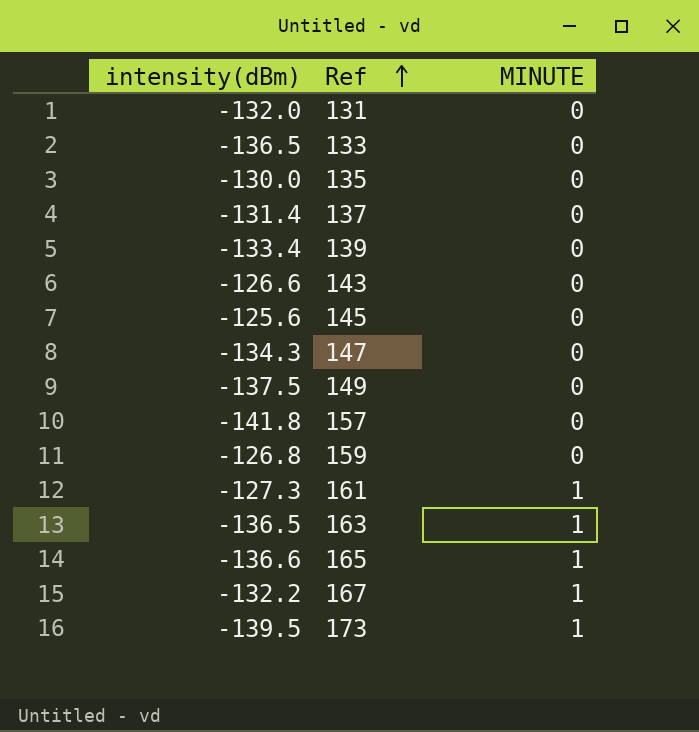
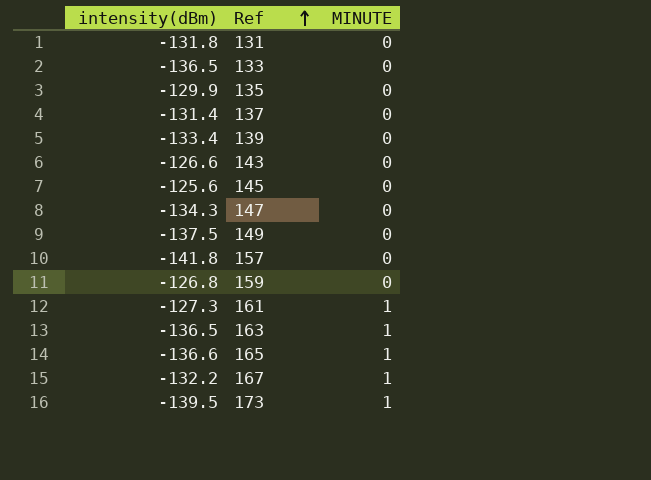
131 | intensity(dBm): -132.0 -> -131.8
135 | intensity(dBm): -130.0 -> -129.9

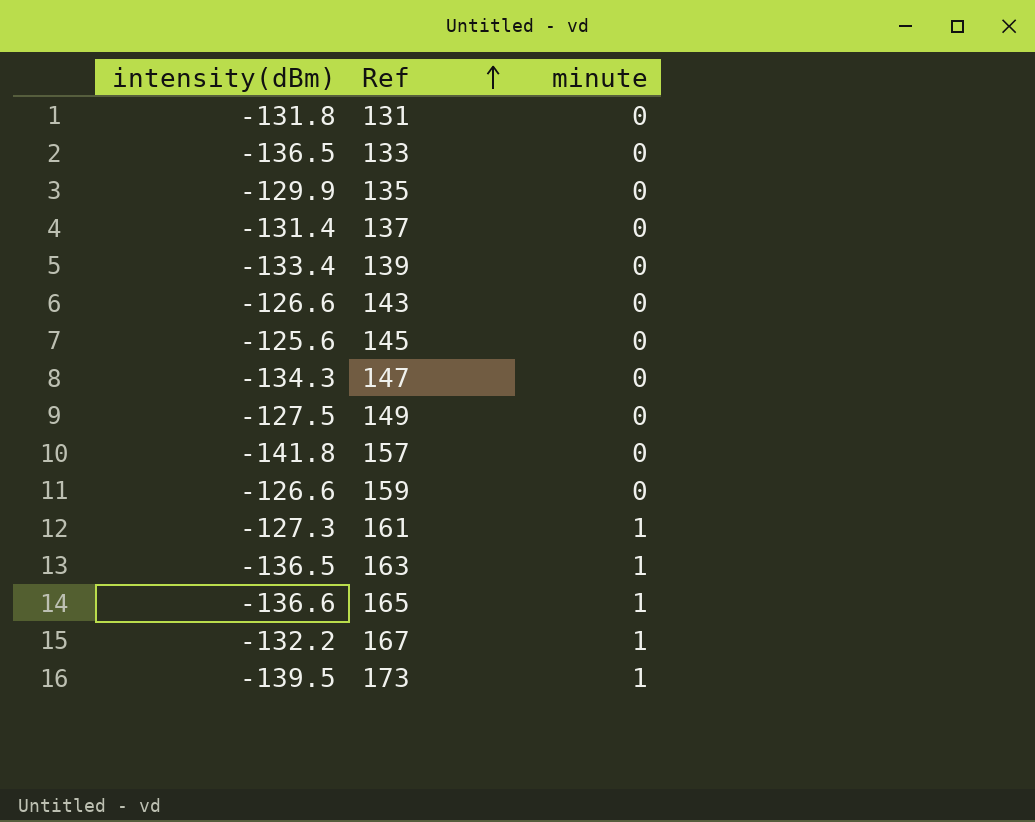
column name: MINUTE -> minute
149 | intensity(dBm): -137.5 -> -127.5
159 | intensity(dBm): -126.8 -> -126.6

